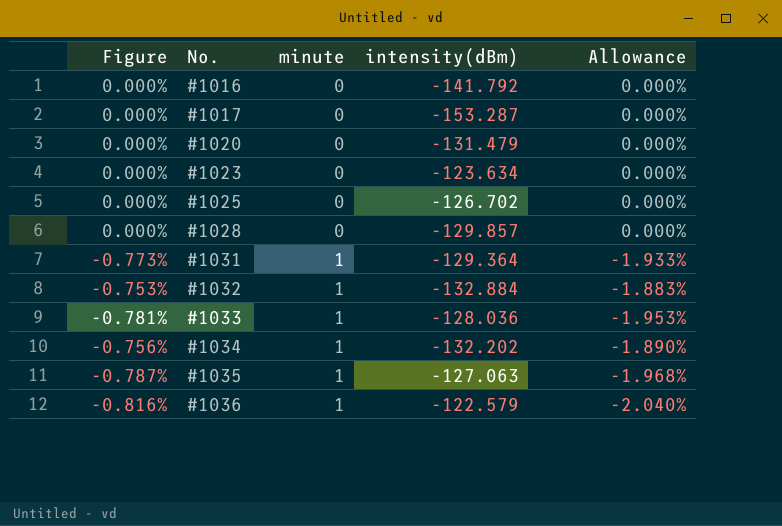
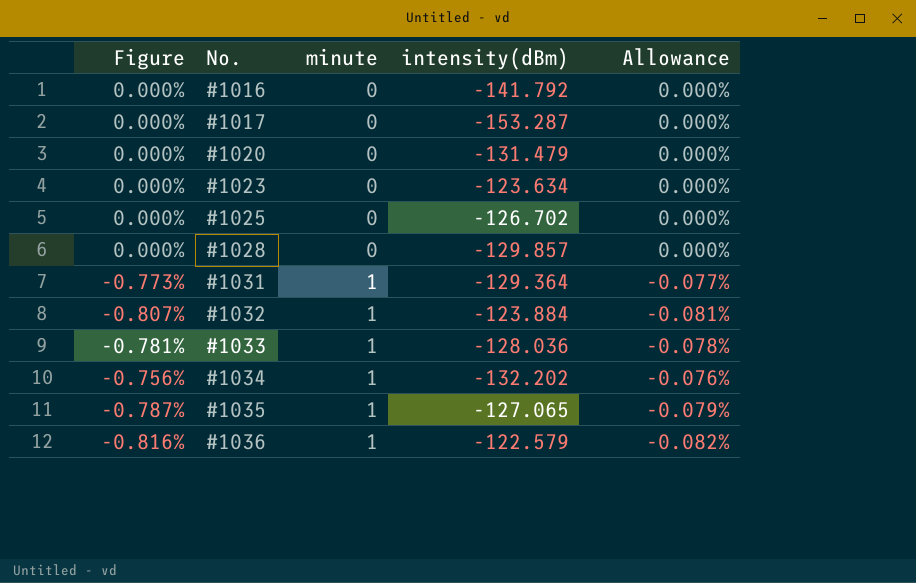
column Allowance | formula: [Figure] * 2.5 -> [Figure] * 0.1
#1032 | Figure: -0.753% -> -0.807%
#1032 | intensity(dBm): -132.884 -> -123.884
#1035 | intensity(dBm): -127.063 -> -127.065

